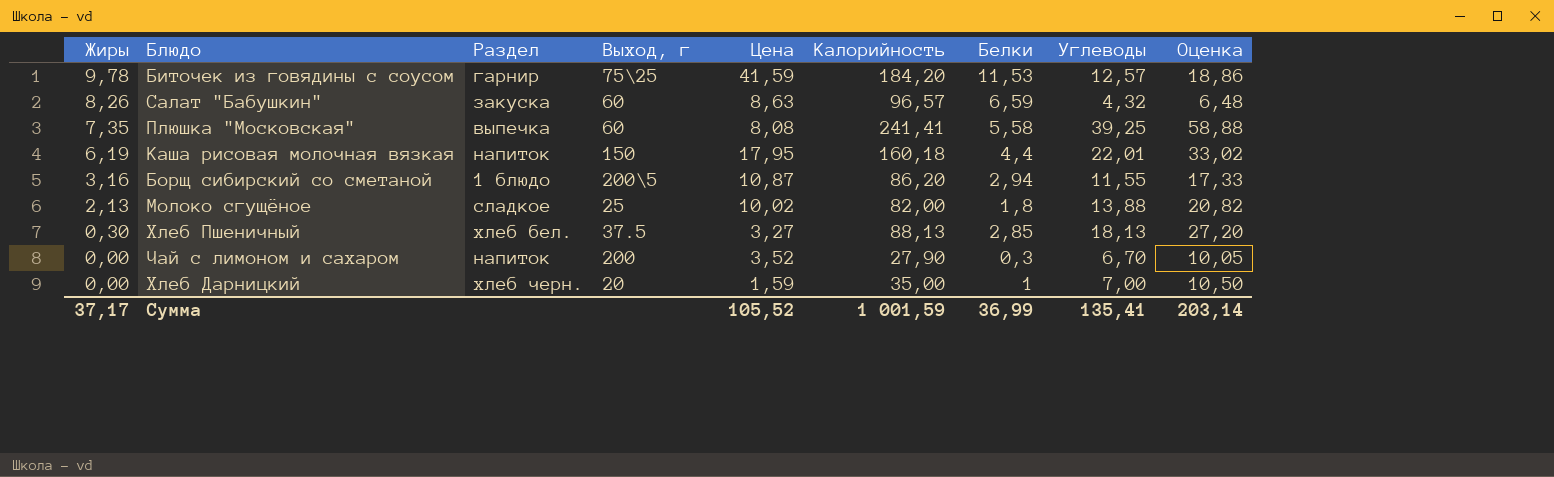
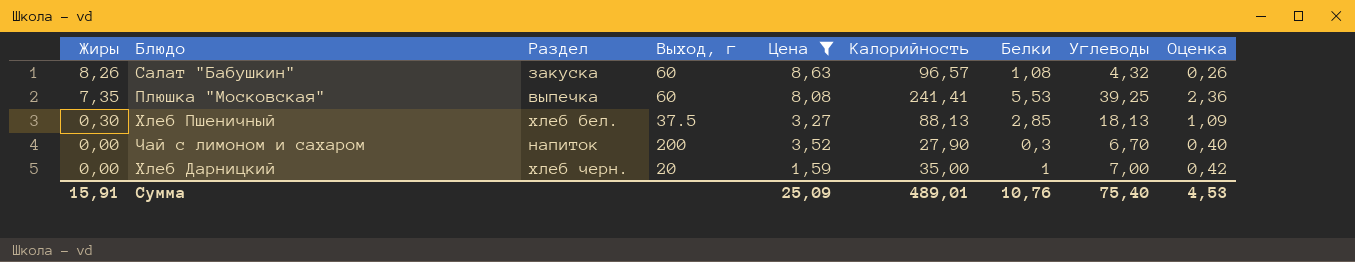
filter: none -> Цена <= 8,63
column Оценка | formula: [Углеводы] * 1,5 -> [Углеводы] * 0,06
Салат "Бабушкин" | Белки: 6,59 -> 1,08
Плюшка "Московская" | Белки: 5,58 -> 5,53
Сумма | Жиры: 37,17 -> 15,91
Сумма | Цена: 105,52 -> 25,09
Сумма | Калорийность: 1 001,59 -> 489,01
Сумма | Белки: 36,99 -> 10,76
Сумма | Углеводы: 135,41 -> 75,40
Сумма | Оценка: 203,14 -> 4,53

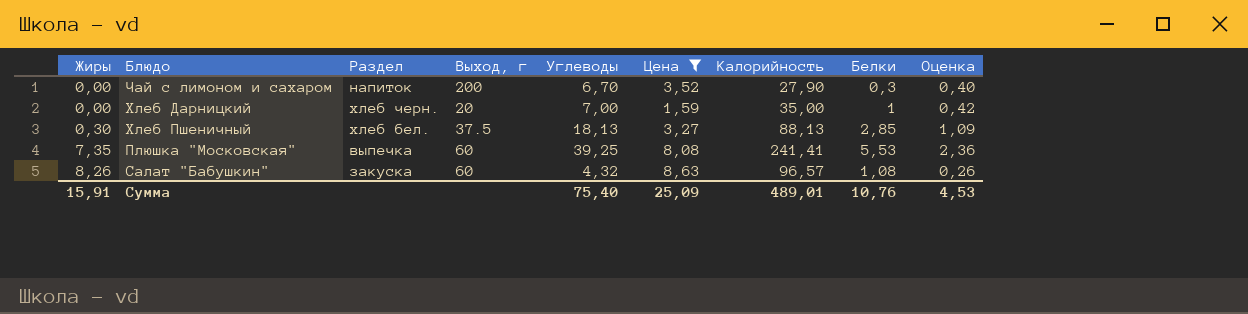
row order: Жиры descending -> Жиры ascending
column Углеводы | position: 8 -> 5

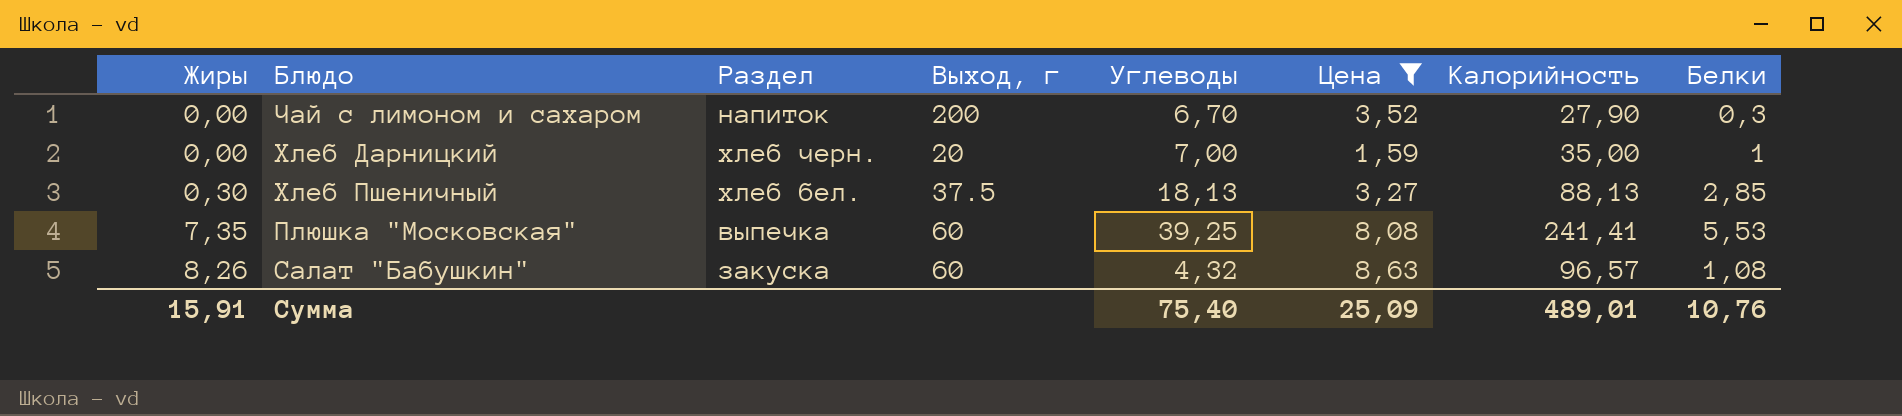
column Оценка | formula: [Углеводы] * 0,06 -> none

